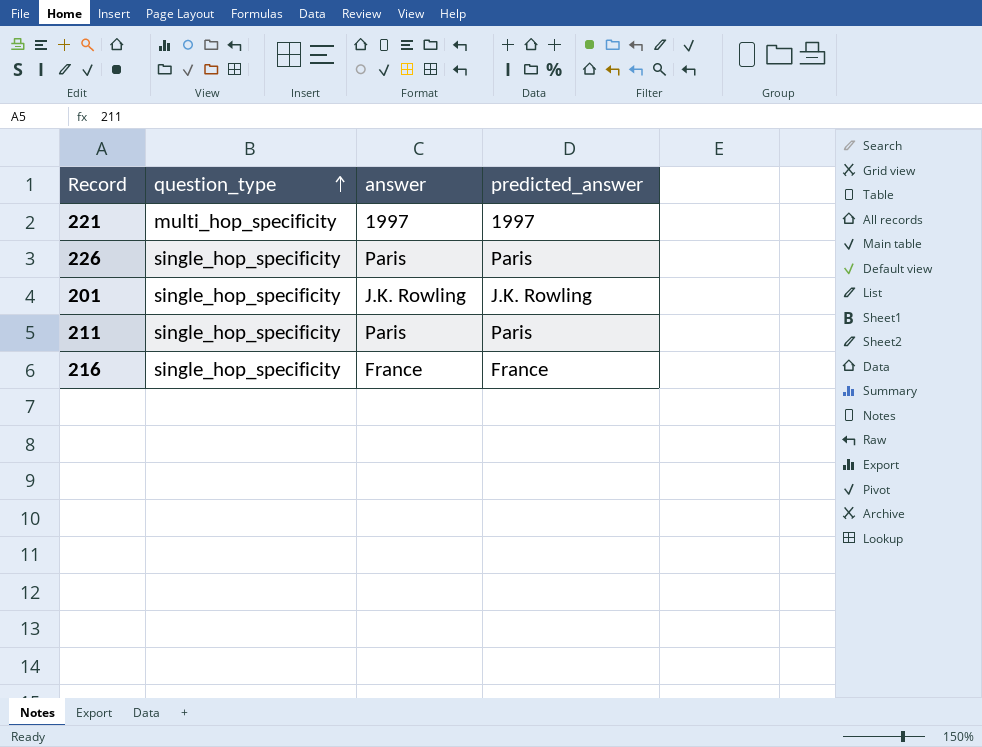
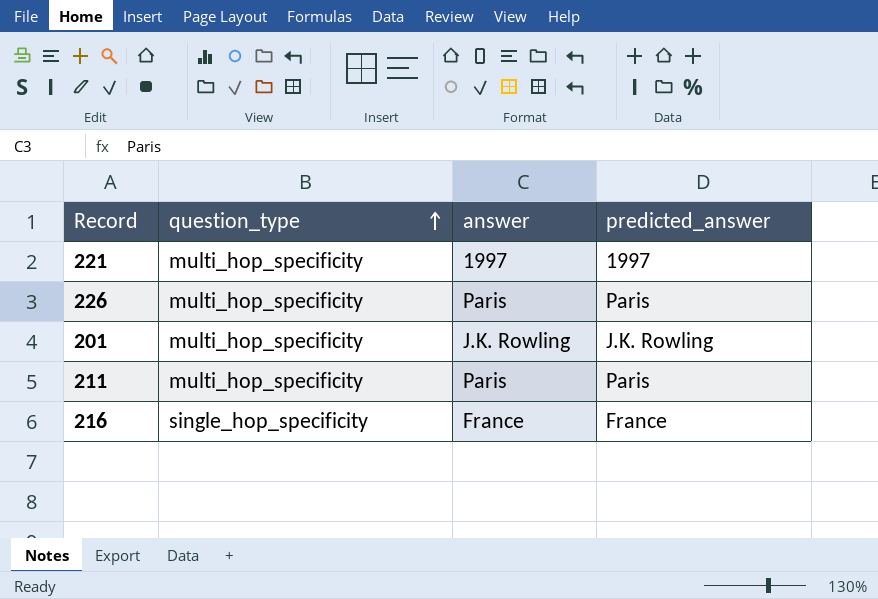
226 | question_type: single_hop_specificity -> multi_hop_specificity
201 | question_type: single_hop_specificity -> multi_hop_specificity
211 | question_type: single_hop_specificity -> multi_hop_specificity

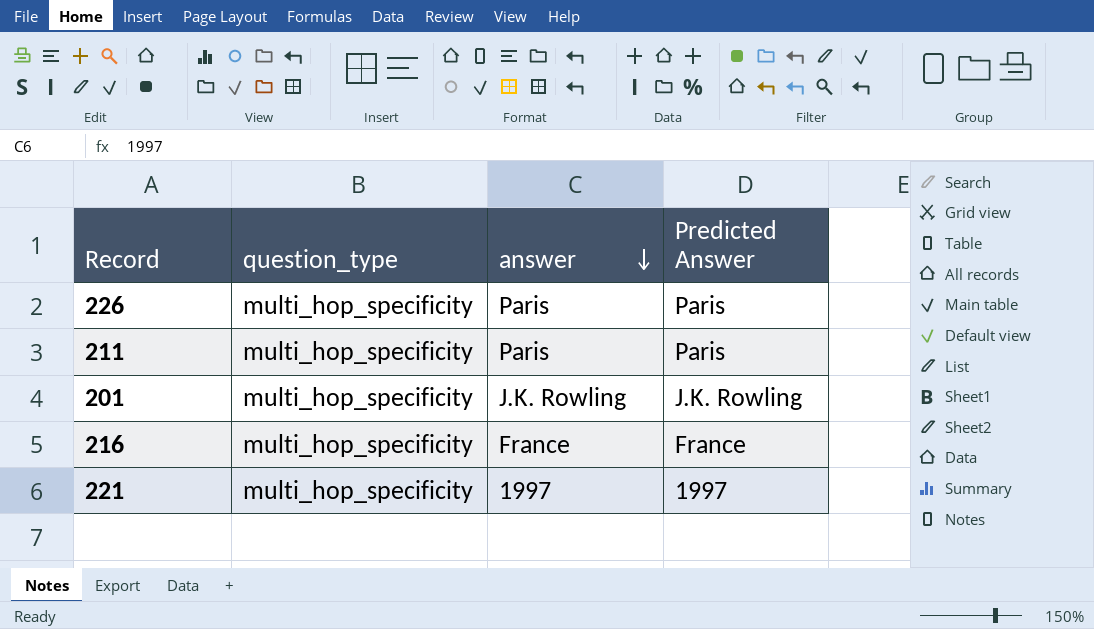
row order: question_type ascending -> answer descending
column name: predicted_answer -> Predicted Answer
216 | question_type: single_hop_specificity -> multi_hop_specificity

